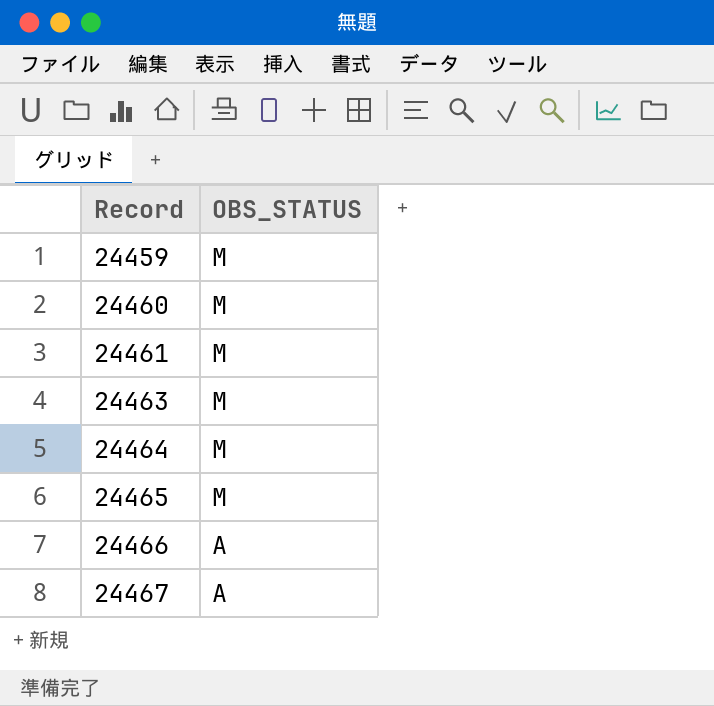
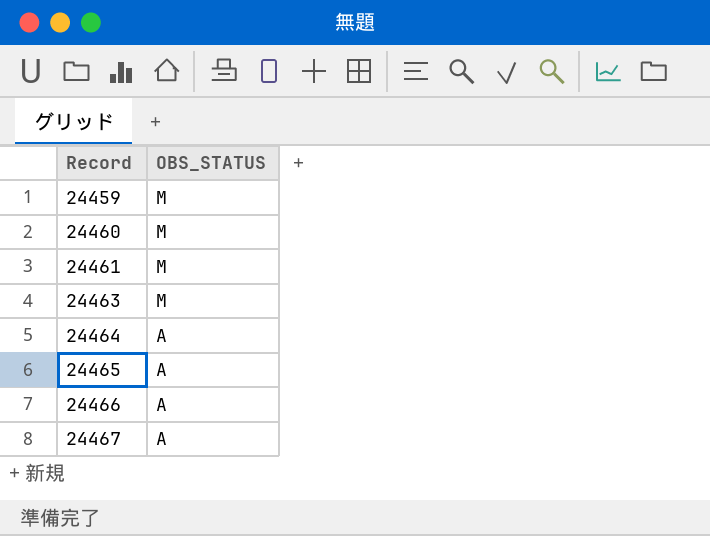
24464 | OBS_STATUS: M -> A
24465 | OBS_STATUS: M -> A

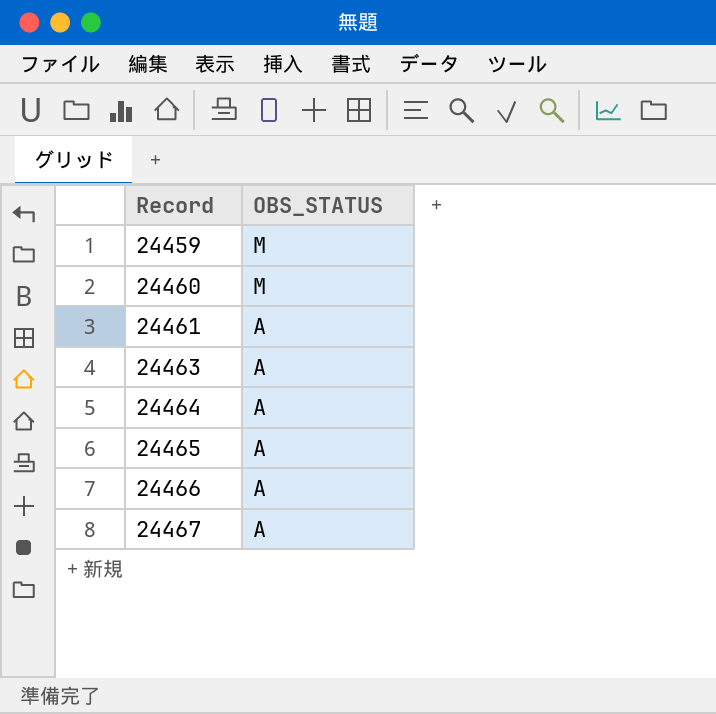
24461 | OBS_STATUS: M -> A
24463 | OBS_STATUS: M -> A

